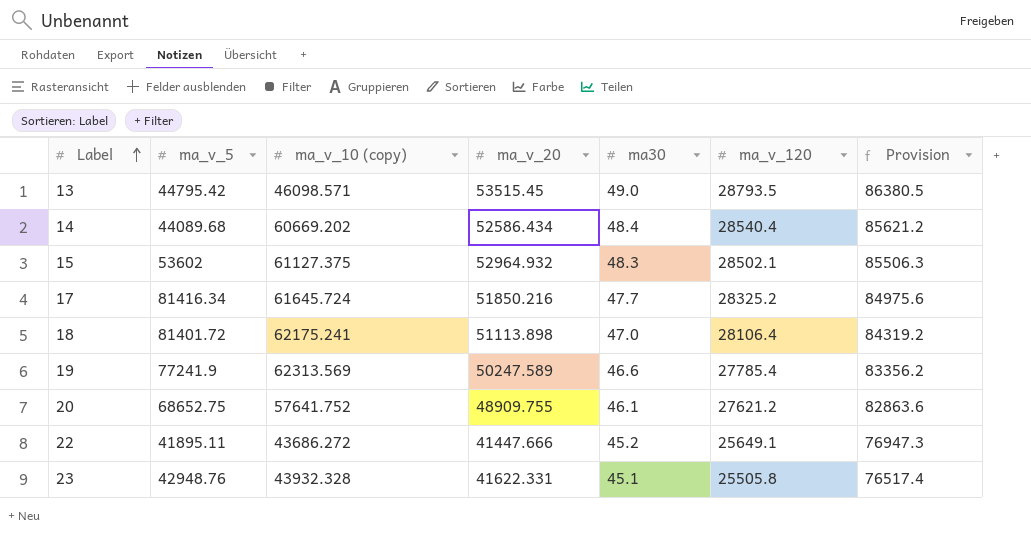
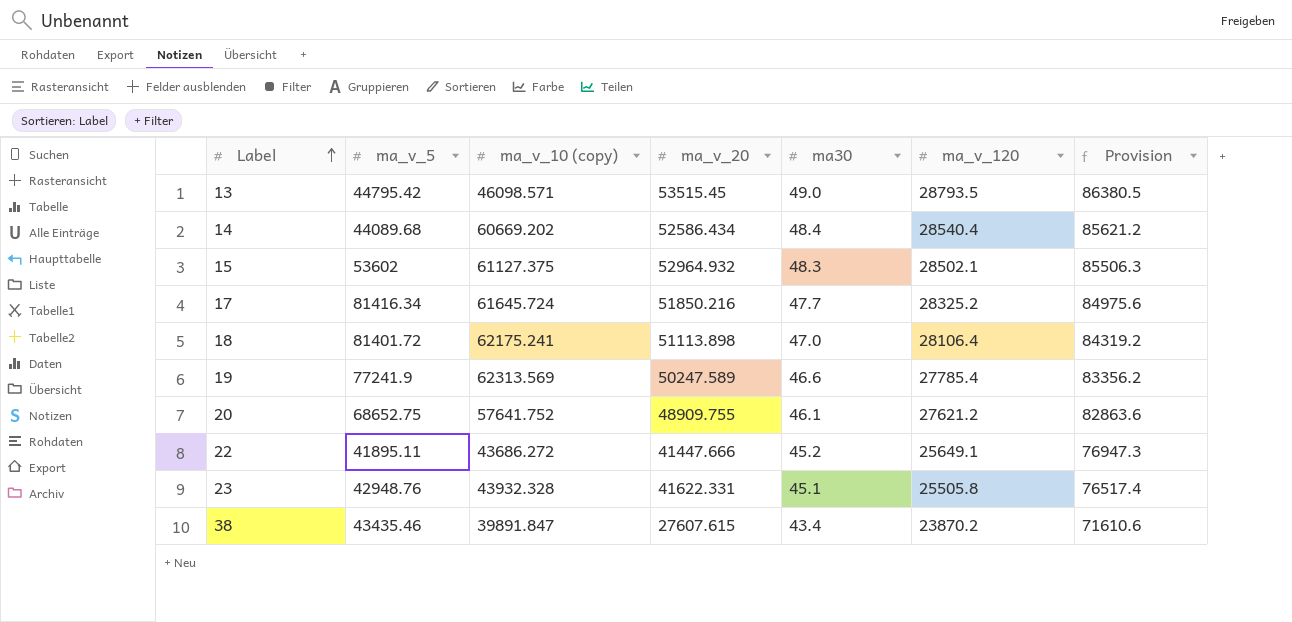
row 38: none -> 43435.46 | 39891.847 | 27607.615 | 43.4 | 23870.2 | 71610.6

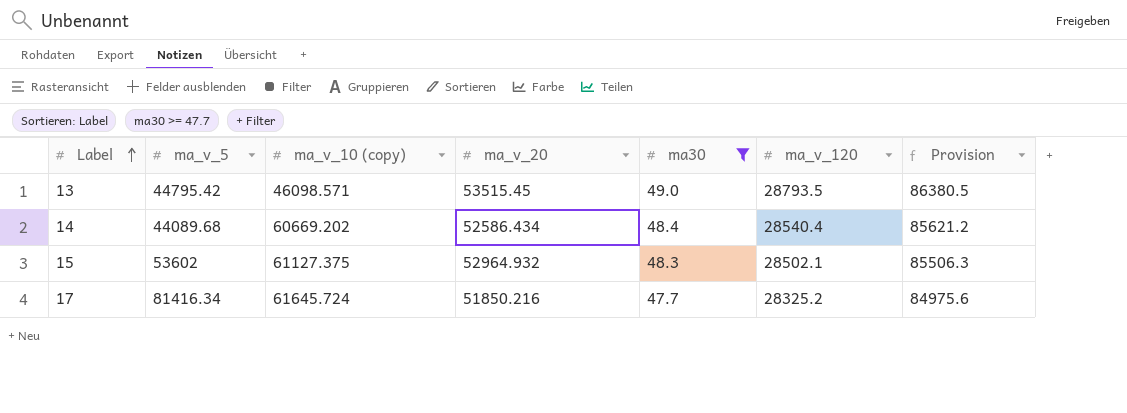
filter: none -> ma30 >= 47.7

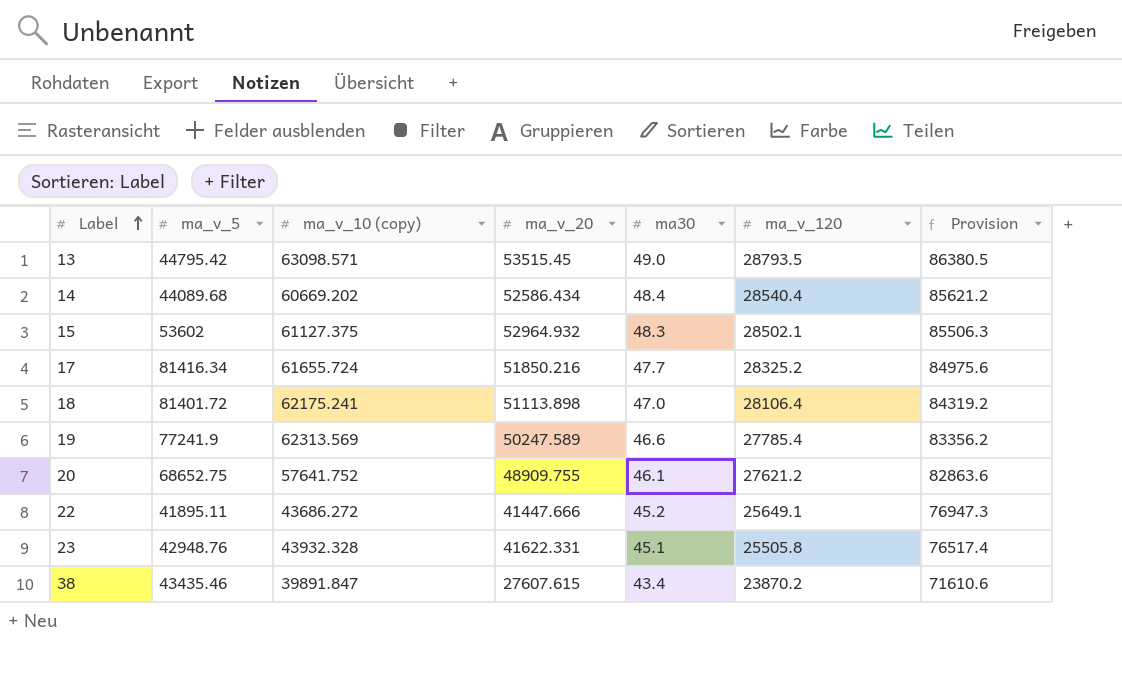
filter: ma30 >= 47.7 -> none
13 | ma_v_10 (copy): 46098.571 -> 63098.571
17 | ma_v_10 (copy): 61645.724 -> 61655.724

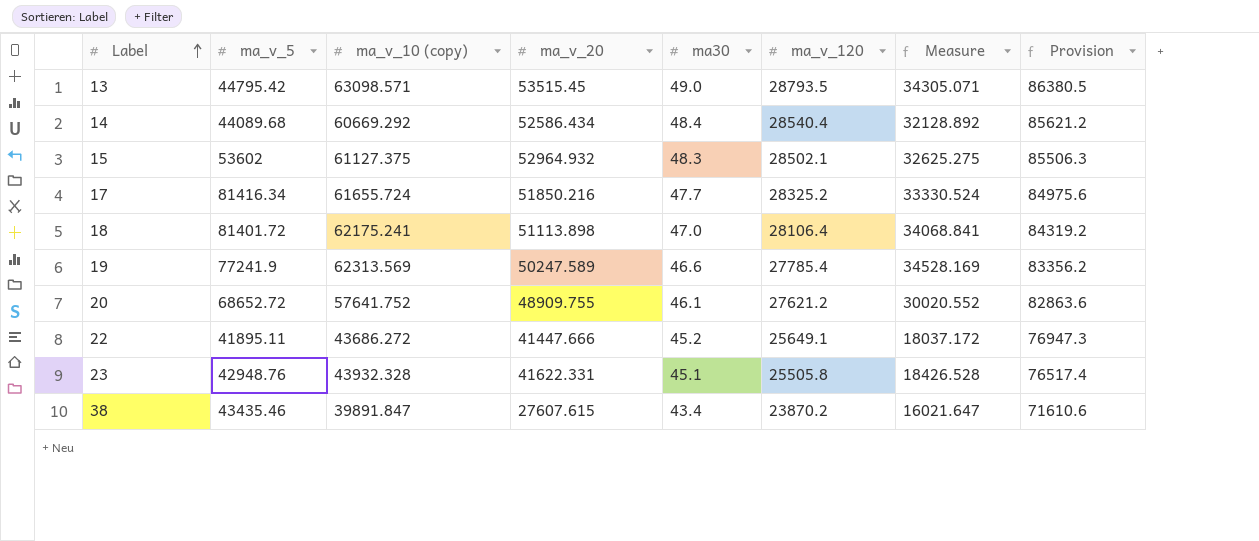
column Measure | formula: none -> [ma_v_10 (copy)] - [ma_v_120]
14 | ma_v_10 (copy): 60669.202 -> 60669.292
20 | ma_v_5: 68652.75 -> 68652.72

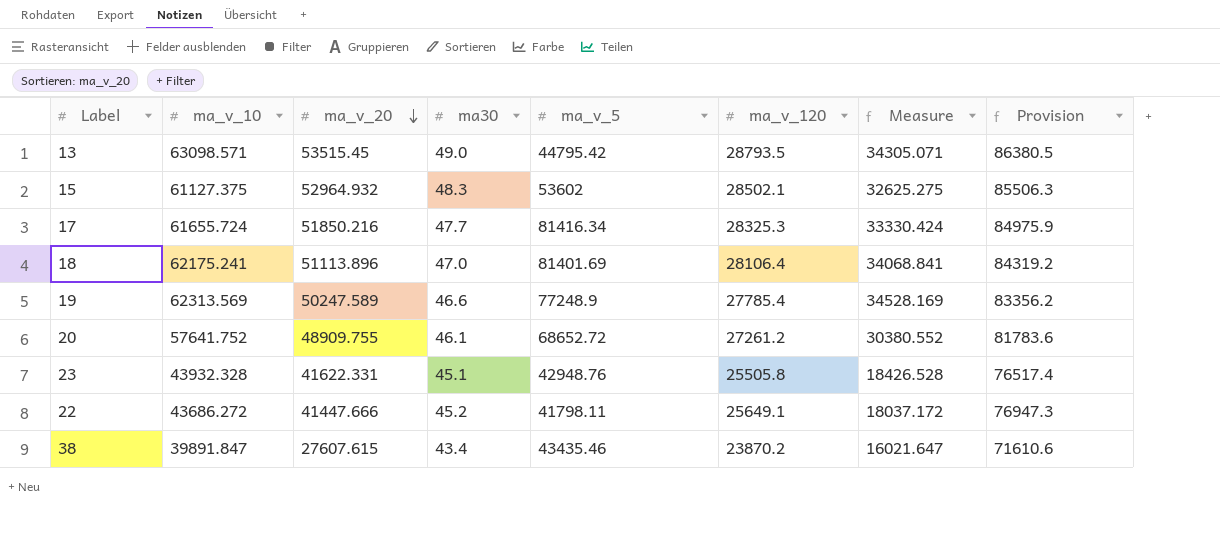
row order: Label ascending -> ma_v_20 descending
column name: ma_v_10 (copy) -> ma_v_10
column ma_v_5 | position: 2 -> 5
row 14: 44089.68 | 60669.292 | 52586.434 | 48.4 | 28540.4 | 32128.892 | 85621.2 -> none
17 | ma_v_120: 28325.2 -> 28325.3
17 | Measure: 33330.524 -> 33330.424
17 | Provision: 84975.6 -> 84975.9
18 | ma_v_20: 51113.898 -> 51113.896
18 | ma_v_5: 81401.72 -> 81401.69
19 | ma_v_5: 77241.9 -> 77248.9
20 | ma_v_120: 27621.2 -> 27261.2
20 | Measure: 30020.552 -> 30380.552
20 | Provision: 82863.6 -> 81783.6
22 | ma_v_5: 41895.11 -> 41798.11

